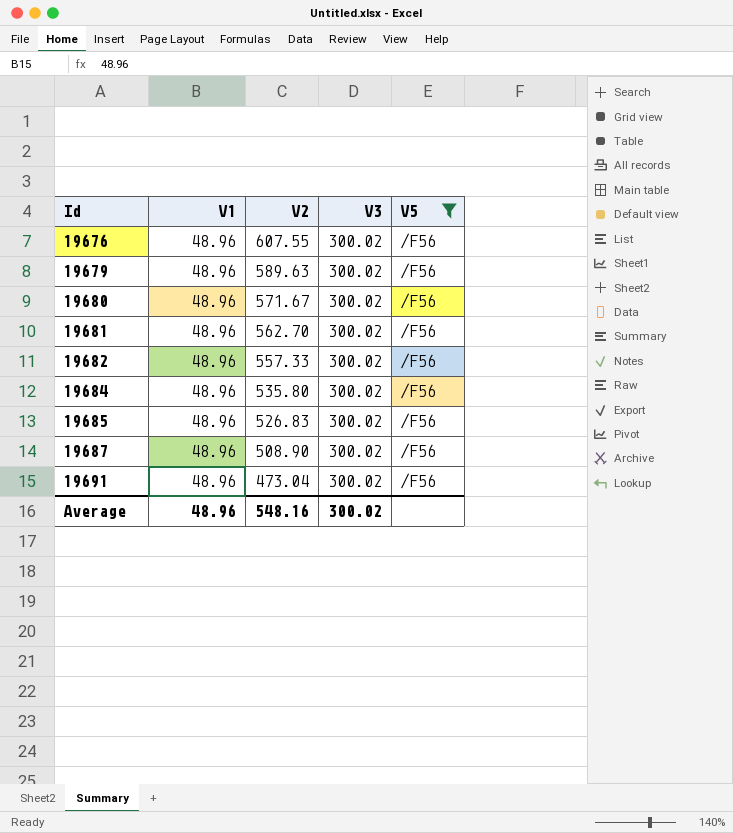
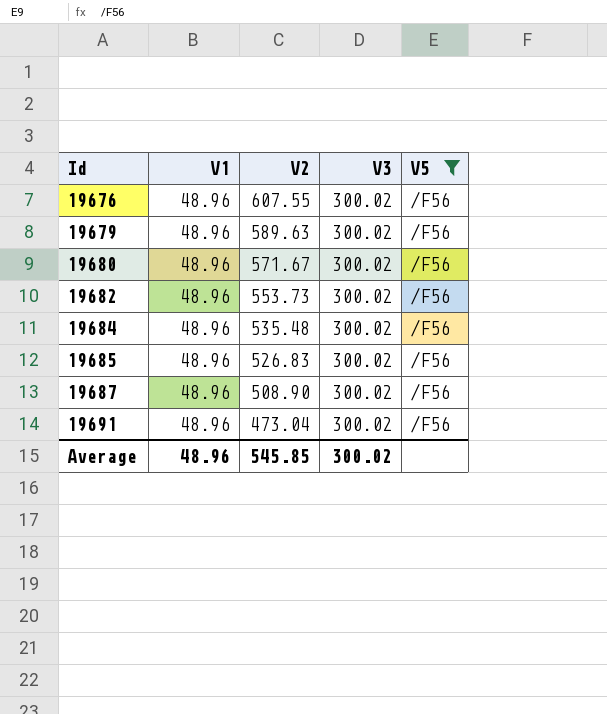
row 19681: 48.96 | 562.70 | 300.02 | /F56 -> none
19682 | V2: 557.33 -> 553.73
19684 | V2: 535.80 -> 535.48
Average | V2: 548.16 -> 545.85

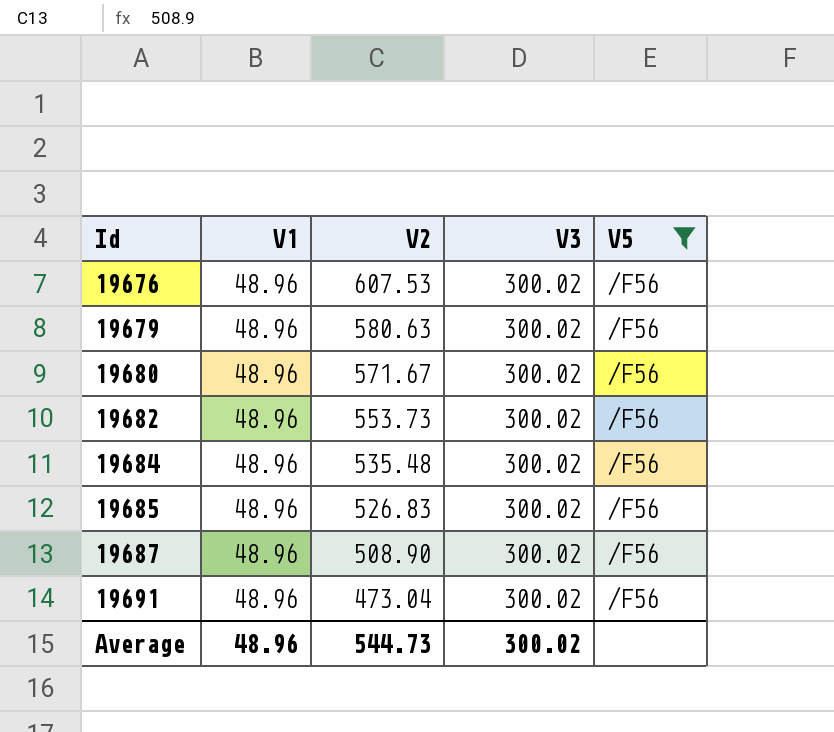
19676 | V2: 607.55 -> 607.53
19679 | V2: 589.63 -> 580.63
Average | V2: 545.85 -> 544.73

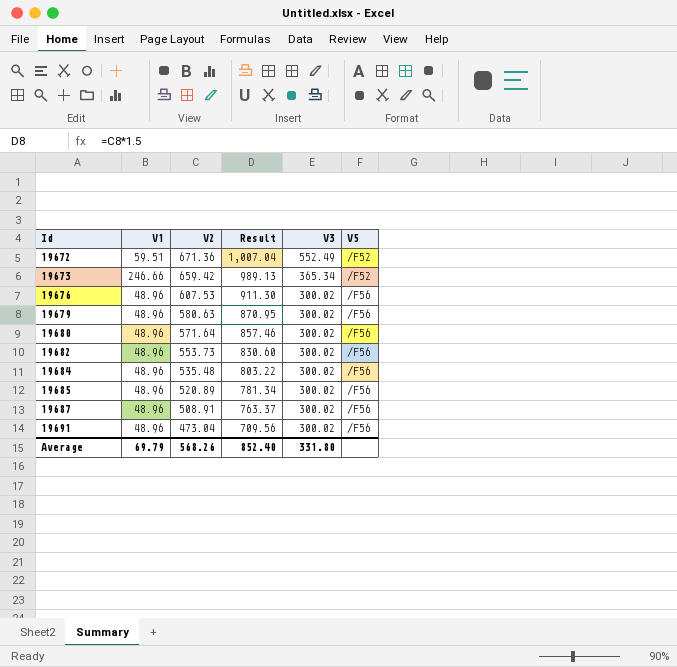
filter: V5 = /F56 -> none
column Result | formula: none -> [V2] * 1.5
19680 | V2: 571.67 -> 571.64
19685 | V2: 526.83 -> 520.89
19687 | V2: 508.90 -> 508.91
Average | V1: 48.96 -> 69.79
Average | V2: 544.73 -> 568.26
Average | V3: 300.02 -> 331.80

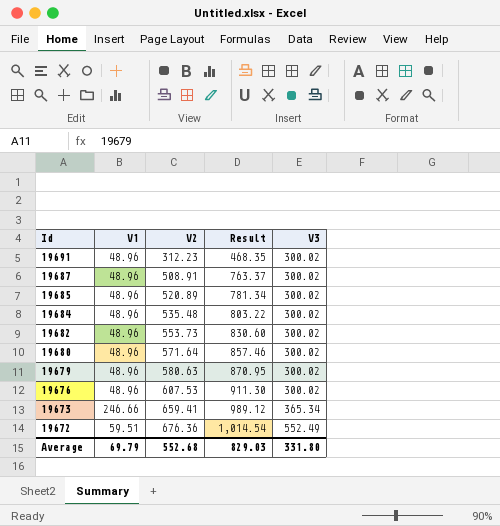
row order: Id ascending -> Id descending
column V5 | position: 6 -> none
19691 | V2: 473.04 -> 312.23
19691 | Result: 709.56 -> 468.35
19673 | V2: 659.42 -> 659.41
19673 | Result: 989.13 -> 989.12
19672 | V2: 671.36 -> 676.36
19672 | Result: 1,007.04 -> 1,014.54
Average | V2: 568.26 -> 552.68
Average | Result: 852.40 -> 829.03

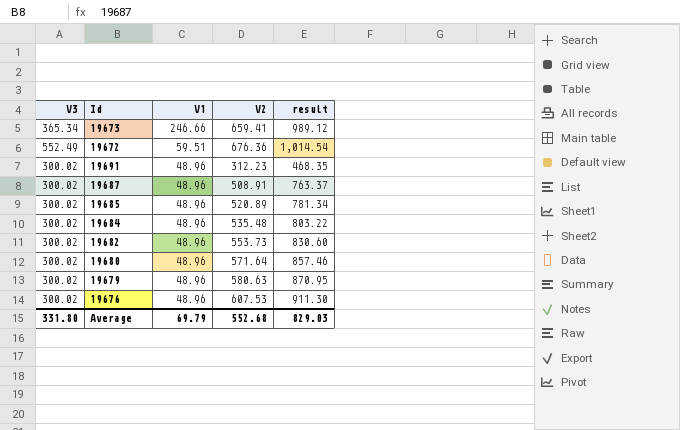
row order: Id descending -> V1 descending
column V3 | position: 5 -> 1
column name: Result -> result

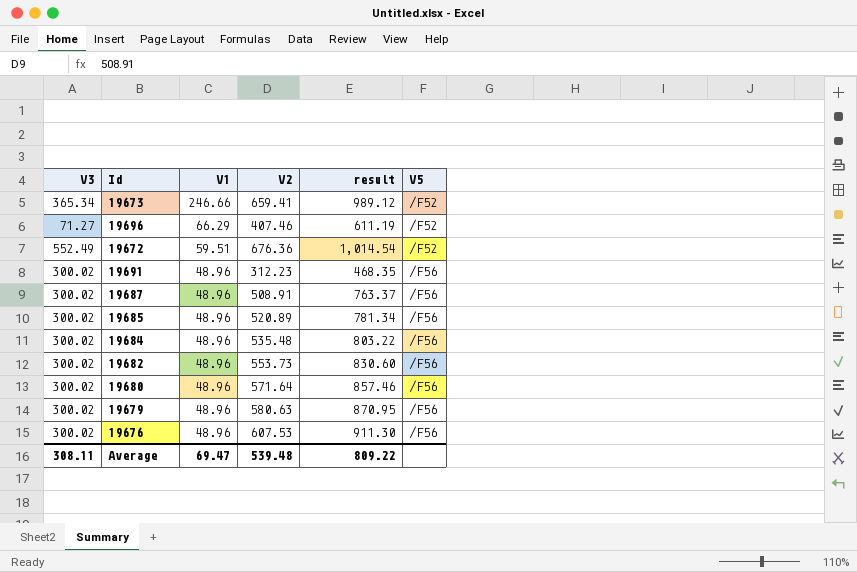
column V5 | position: none -> 6
row 19696: none -> 71.27 | 66.29 | 407.46 | 611.19 | /F52
Average | V3: 331.80 -> 308.11
Average | V1: 69.79 -> 69.47
Average | V2: 552.68 -> 539.48
Average | result: 829.03 -> 809.22

